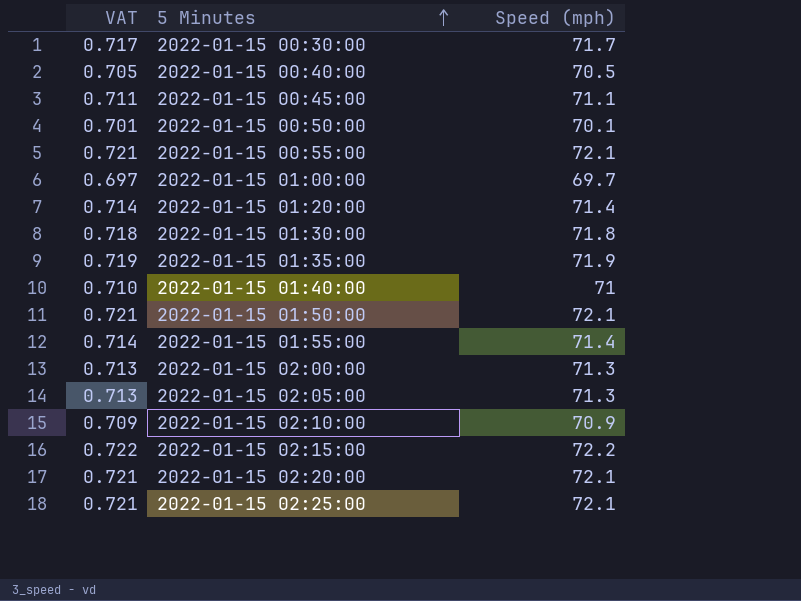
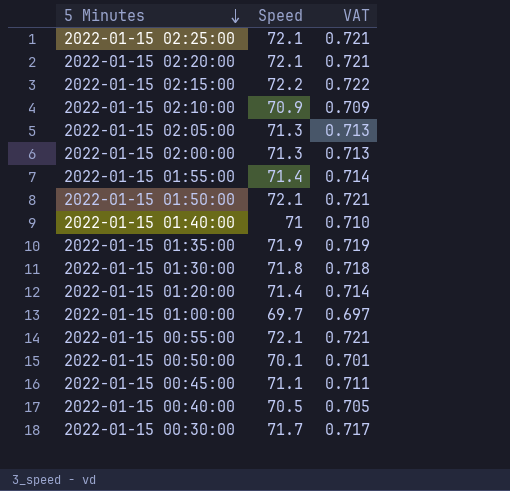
row order: 5 Minutes ascending -> 5 Minutes descending
column name: Speed (mph) -> Speed
column VAT | position: 1 -> 3

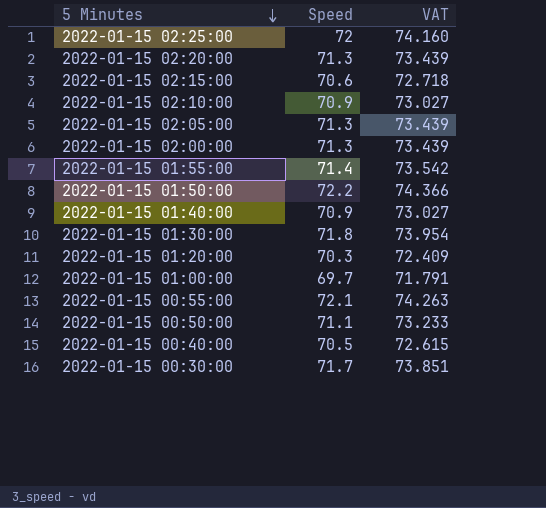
column VAT | formula: [Speed] * 0.01 -> [Speed] * 1.03
row 2022-01-15 01:35:00: 71.9 | 0.719 -> none
row 2022-01-15 00:45:00: 71.1 | 0.711 -> none
2022-01-15 02:25:00 | Speed: 72.1 -> 72
2022-01-15 02:20:00 | Speed: 72.1 -> 71.3
2022-01-15 02:15:00 | Speed: 72.2 -> 70.6
2022-01-15 01:50:00 | Speed: 72.1 -> 72.2
2022-01-15 01:40:00 | Speed: 71 -> 70.9
2022-01-15 01:20:00 | Speed: 71.4 -> 70.3
2022-01-15 00:50:00 | Speed: 70.1 -> 71.1

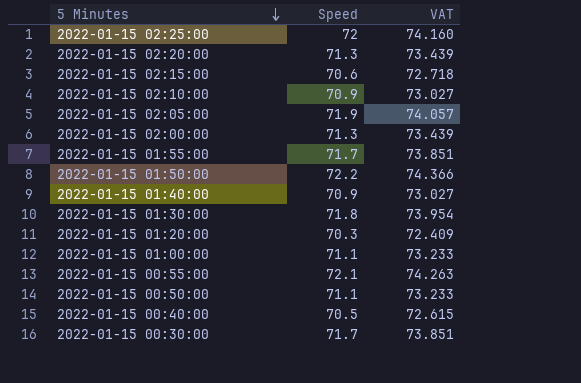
2022-01-15 02:05:00 | Speed: 71.3 -> 71.9
2022-01-15 02:05:00 | VAT: 73.439 -> 74.057
2022-01-15 01:55:00 | Speed: 71.4 -> 71.7
2022-01-15 01:55:00 | VAT: 73.542 -> 73.851
2022-01-15 01:00:00 | Speed: 69.7 -> 71.1
2022-01-15 01:00:00 | VAT: 71.791 -> 73.233

